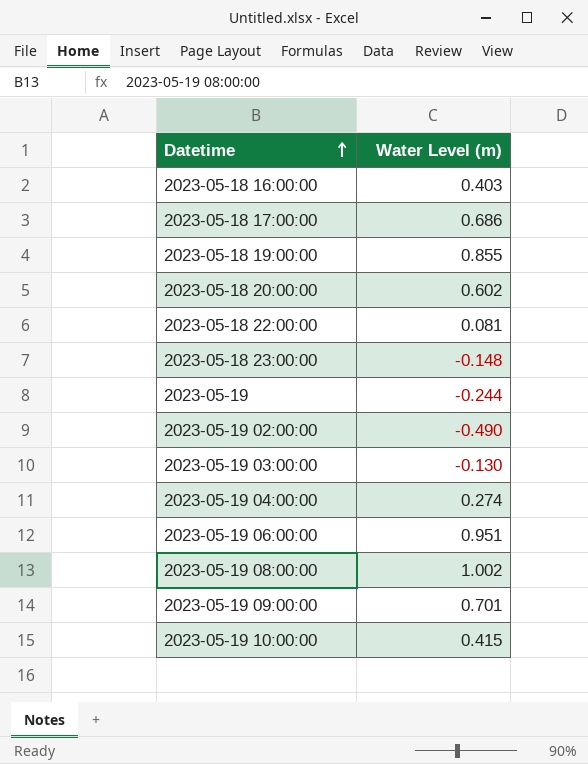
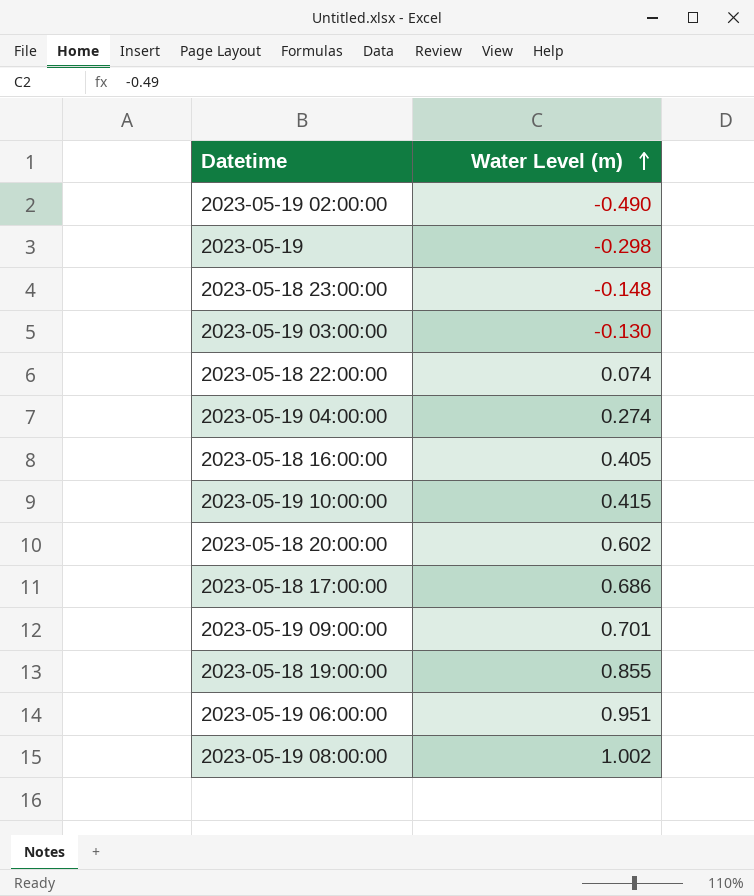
row order: Datetime ascending -> Water Level (m) ascending
2023-05-19 | Water Level (m): -0.244 -> -0.298
2023-05-18 22:00:00 | Water Level (m): 0.081 -> 0.074
2023-05-18 16:00:00 | Water Level (m): 0.403 -> 0.405

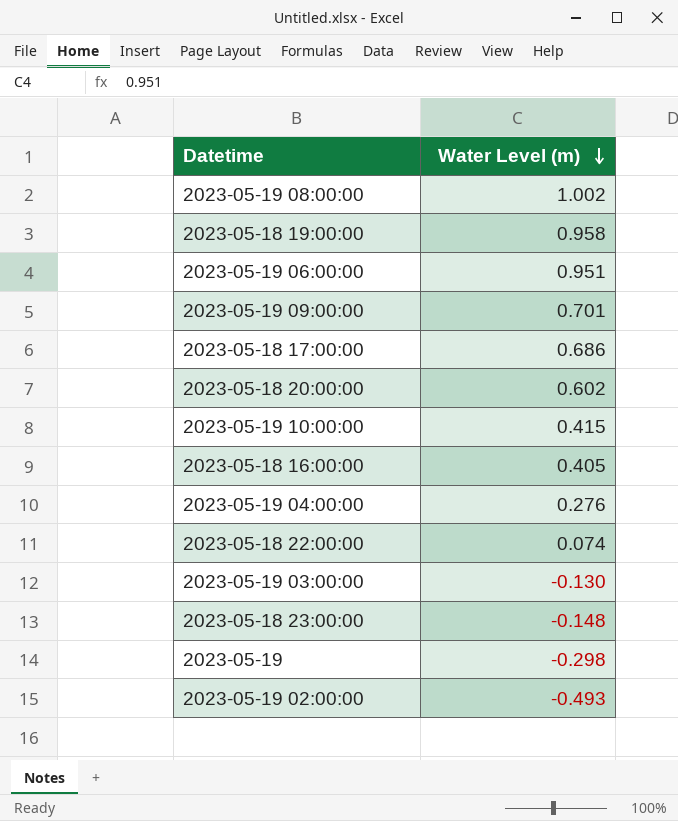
row order: Water Level (m) ascending -> Water Level (m) descending
2023-05-18 19:00:00 | Water Level (m): 0.855 -> 0.958
2023-05-19 04:00:00 | Water Level (m): 0.274 -> 0.276
2023-05-19 02:00:00 | Water Level (m): -0.490 -> -0.493

